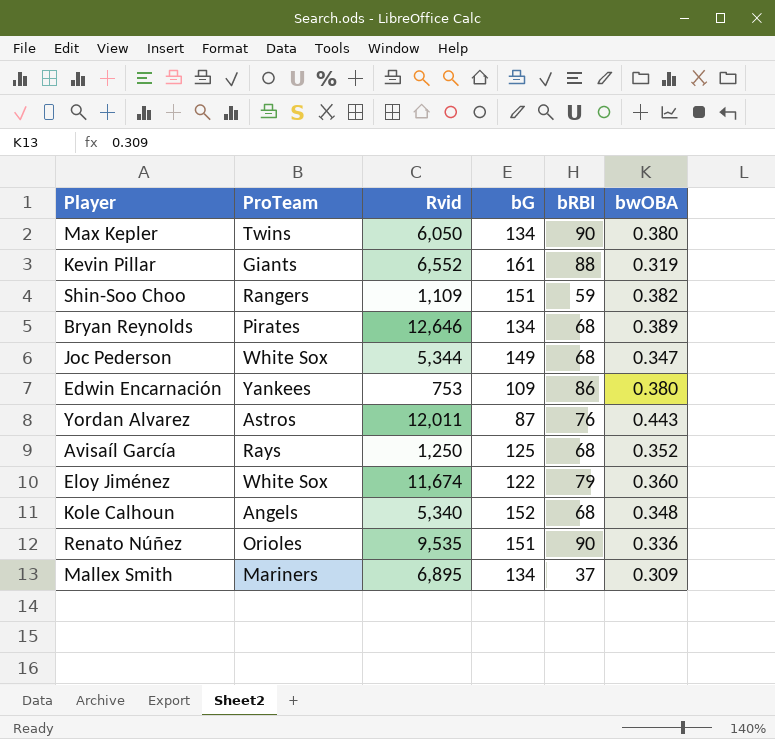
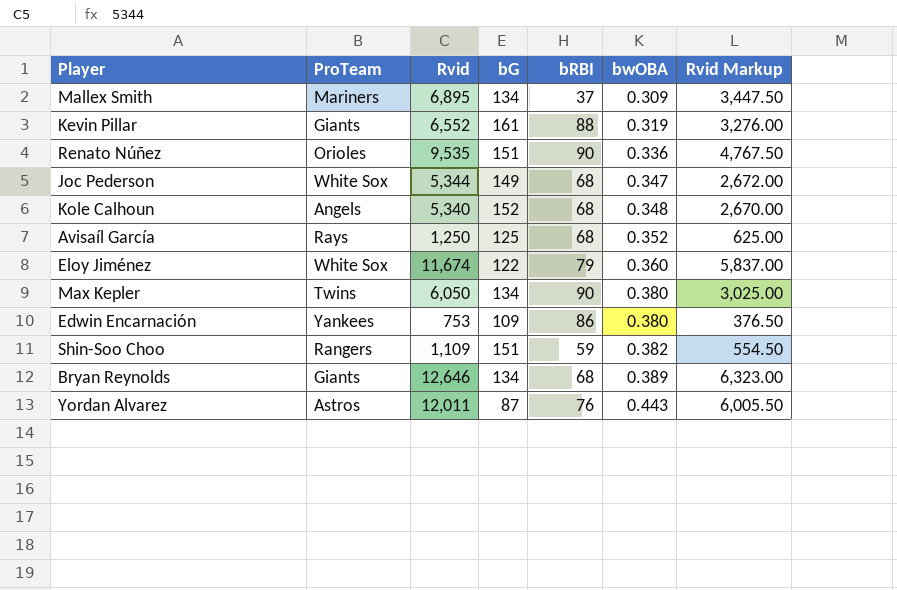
row order: none -> bwOBA ascending
column Rvid Markup | formula: none -> [Rvid] * 0.5
Bryan Reynolds | ProTeam: Pirates -> Giants

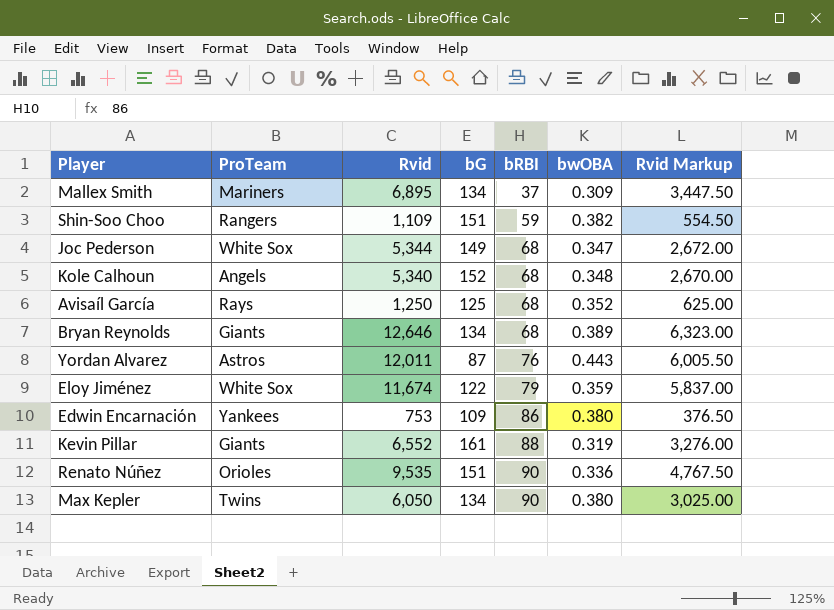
row order: bwOBA ascending -> bRBI ascending
Eloy Jiménez | bwOBA: 0.360 -> 0.359

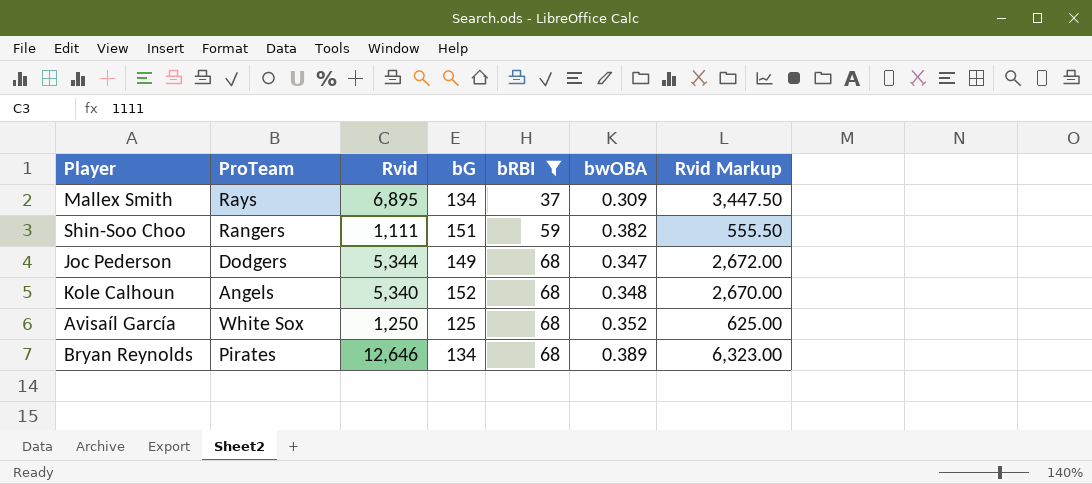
filter: none -> bRBI <= 68
Mallex Smith | ProTeam: Mariners -> Rays
Shin-Soo Choo | Rvid: 1,109 -> 1,111
Shin-Soo Choo | Rvid Markup: 554.50 -> 555.50
Joc Pederson | ProTeam: White Sox -> Dodgers
Avisaíl García | ProTeam: Rays -> White Sox
Bryan Reynolds | ProTeam: Giants -> Pirates

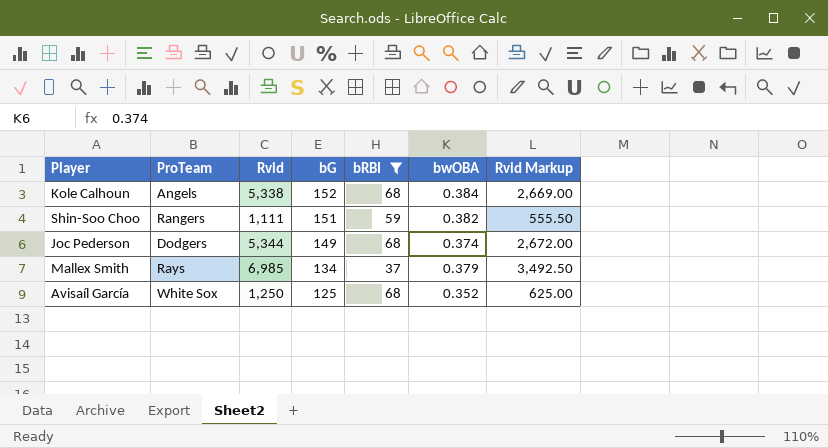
row order: bRBI ascending -> bG descending
row Bryan Reynolds: Pirates | 12,646 | 134 | 68 | 0.389 | 6,323.00 -> none
Kole Calhoun | Rvid: 5,340 -> 5,338
Kole Calhoun | bwOBA: 0.348 -> 0.384
Kole Calhoun | Rvid Markup: 2,670.00 -> 2,669.00
Joc Pederson | bwOBA: 0.347 -> 0.374
Mallex Smith | Rvid: 6,895 -> 6,985
Mallex Smith | bwOBA: 0.309 -> 0.379
Mallex Smith | Rvid Markup: 3,447.50 -> 3,492.50

